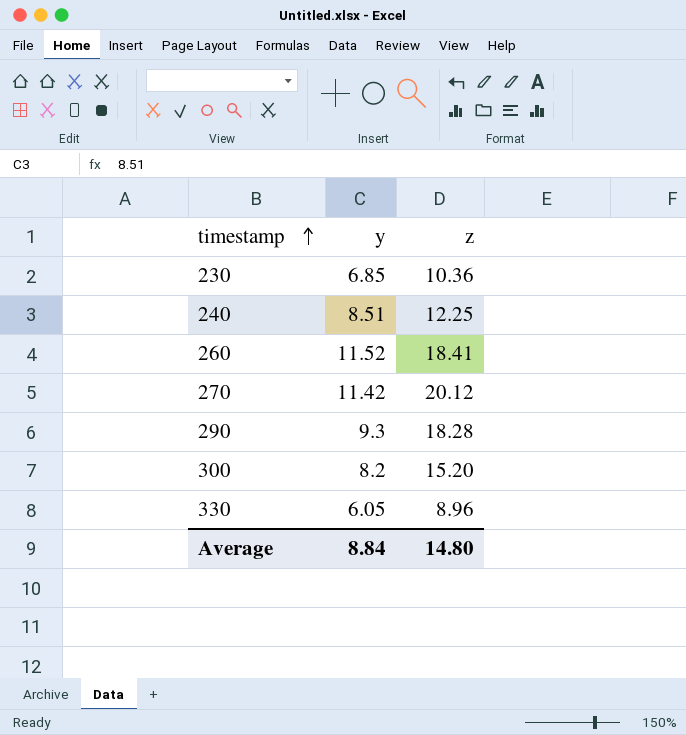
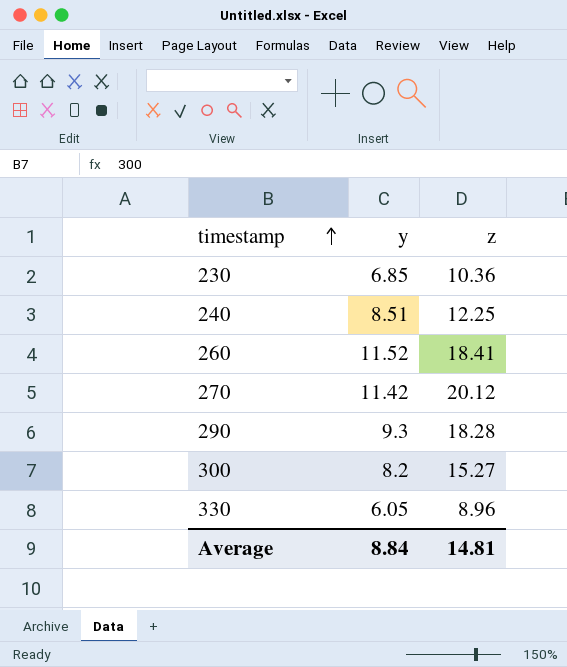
300 | z: 15.20 -> 15.27
Average | z: 14.80 -> 14.81

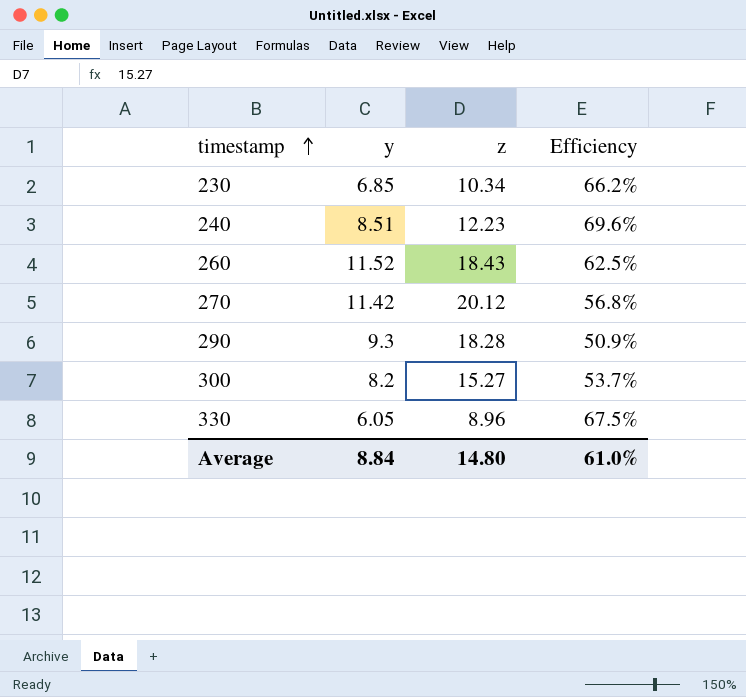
column Efficiency | formula: none -> [y] / [z]
230 | z: 10.36 -> 10.34
240 | z: 12.25 -> 12.23
260 | z: 18.41 -> 18.43
Average | z: 14.81 -> 14.80

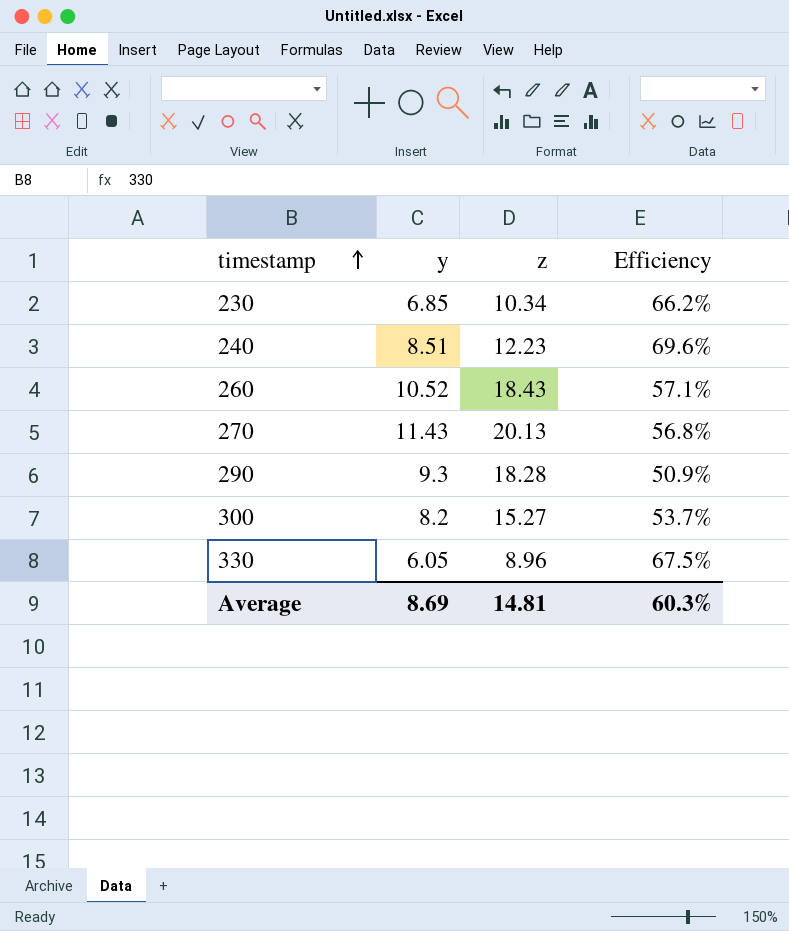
260 | y: 11.52 -> 10.52
260 | Efficiency: 62.5% -> 57.1%
270 | y: 11.42 -> 11.43
270 | z: 20.12 -> 20.13
Average | y: 8.84 -> 8.69
Average | z: 14.80 -> 14.81
Average | Efficiency: 61.0% -> 60.3%

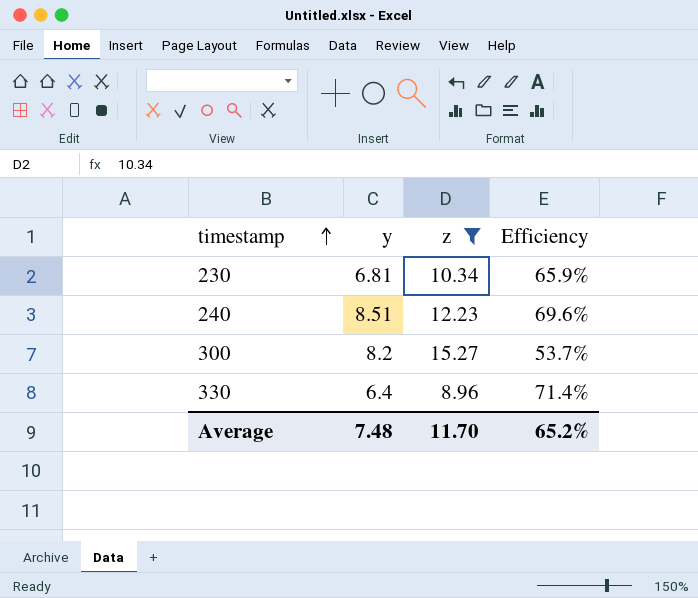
filter: none -> z <= 15.27
230 | y: 6.85 -> 6.81
230 | Efficiency: 66.2% -> 65.9%
330 | y: 6.05 -> 6.4
330 | Efficiency: 67.5% -> 71.4%
Average | y: 8.69 -> 7.48
Average | z: 14.81 -> 11.70
Average | Efficiency: 60.3% -> 65.2%

